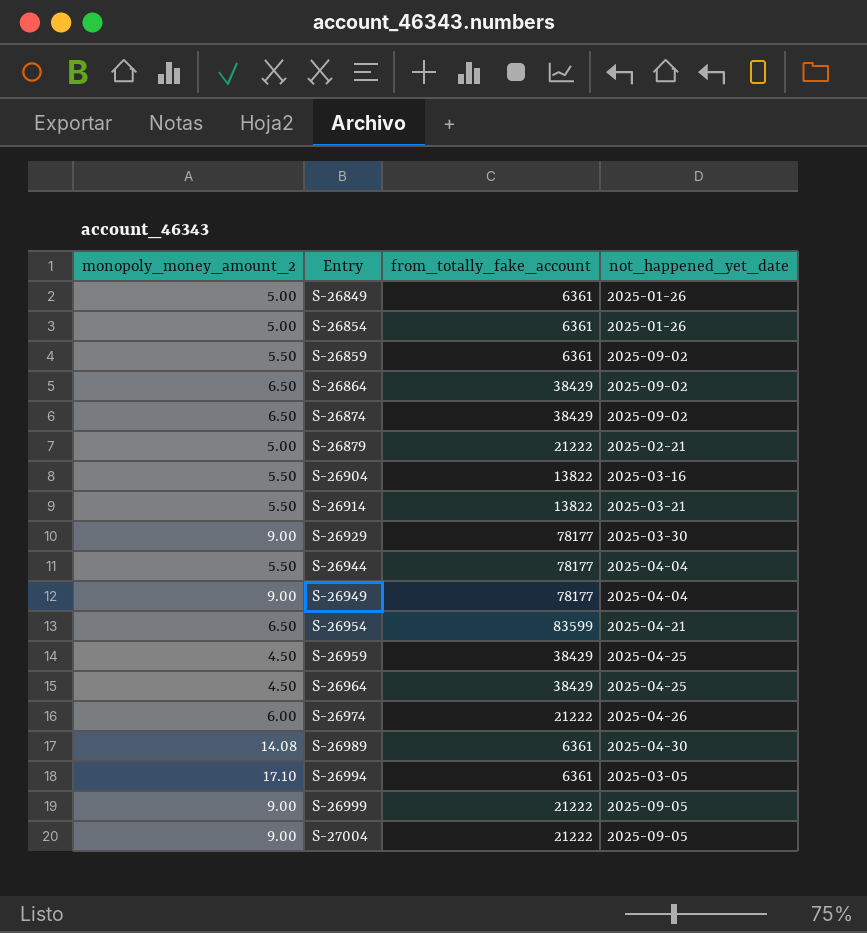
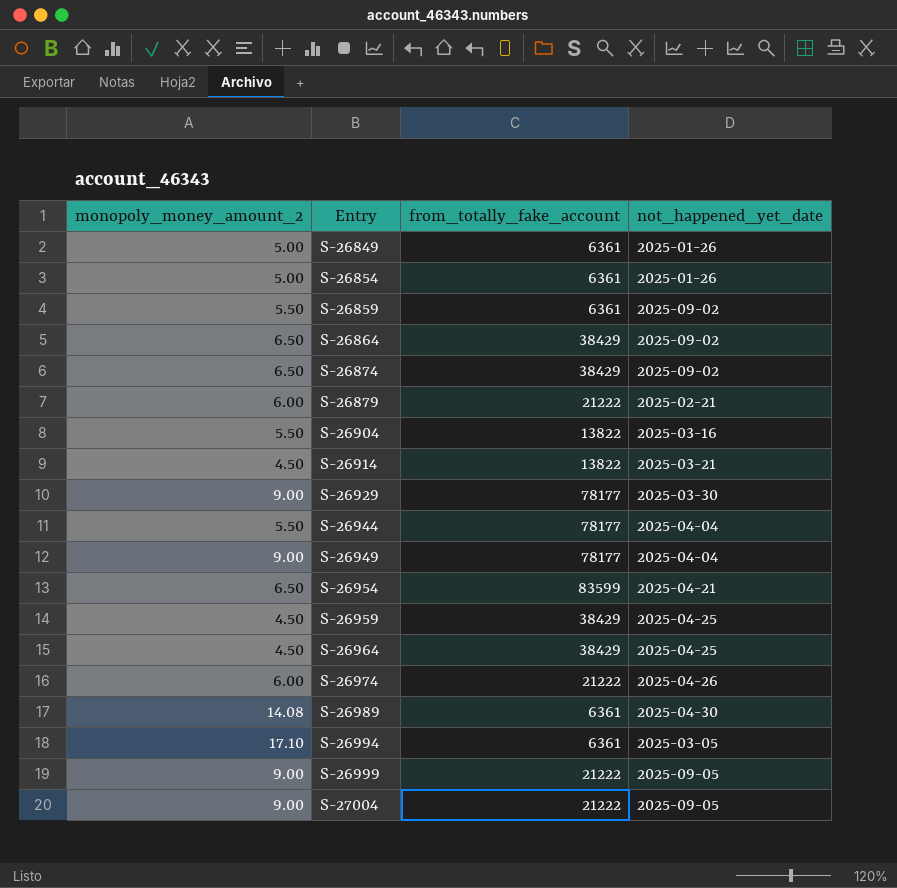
S-26879 | monopoly_money_amount_2: 5.00 -> 6.00
S-26914 | monopoly_money_amount_2: 5.50 -> 4.50

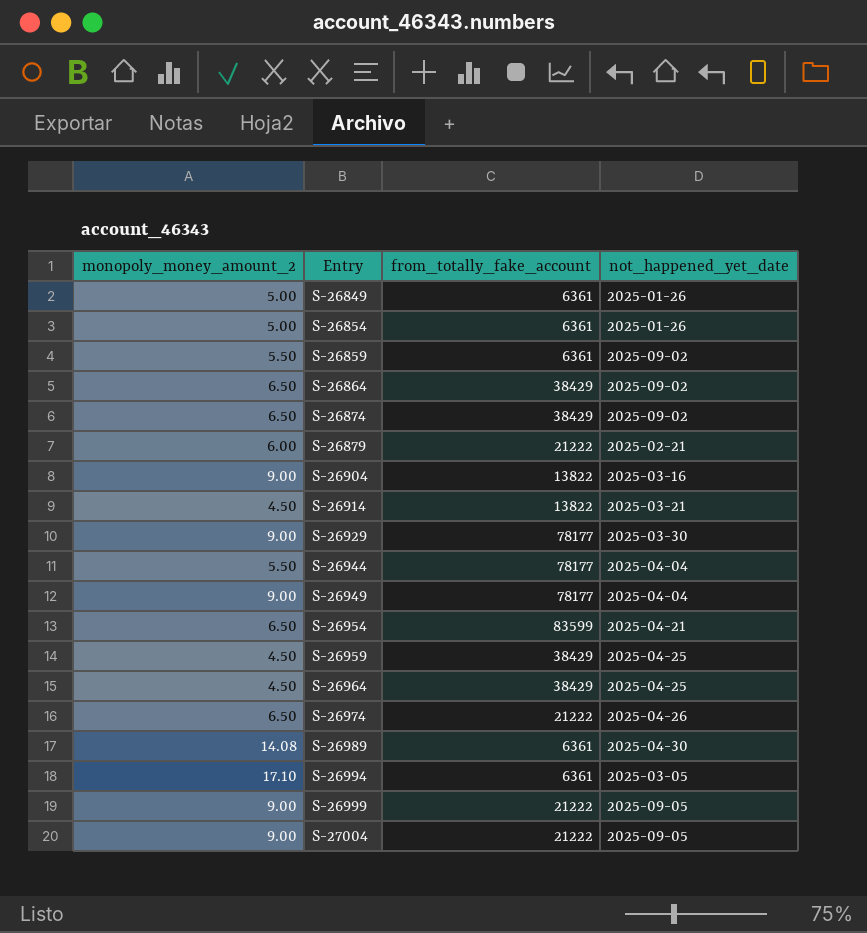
S-26904 | monopoly_money_amount_2: 5.50 -> 9.00
S-26974 | monopoly_money_amount_2: 6.00 -> 6.50

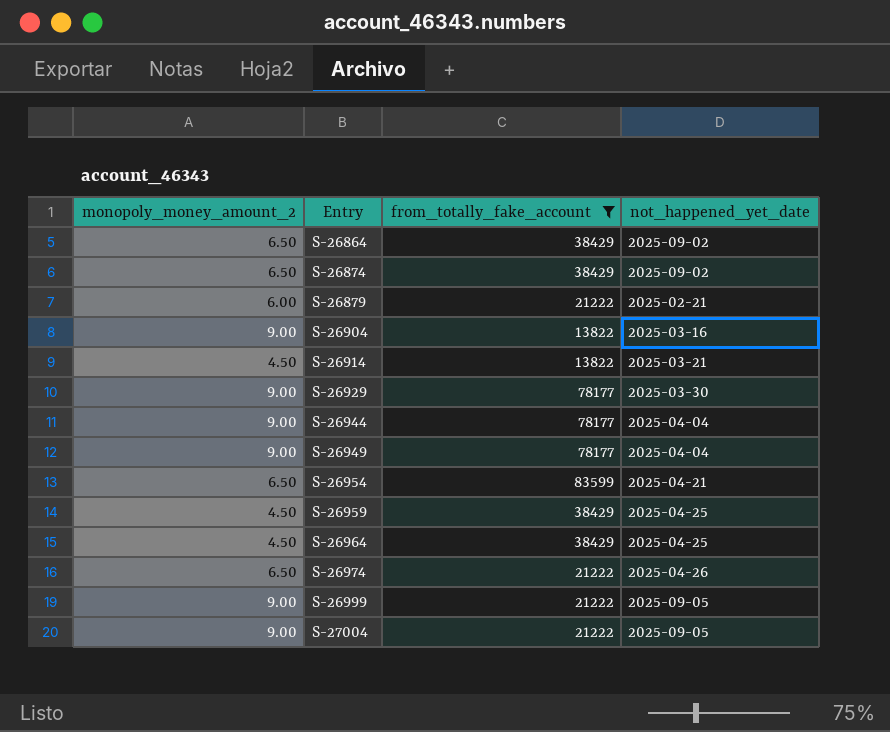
filter: none -> from_totally_fake_account != 6361
S-26944 | monopoly_money_amount_2: 5.50 -> 9.00

